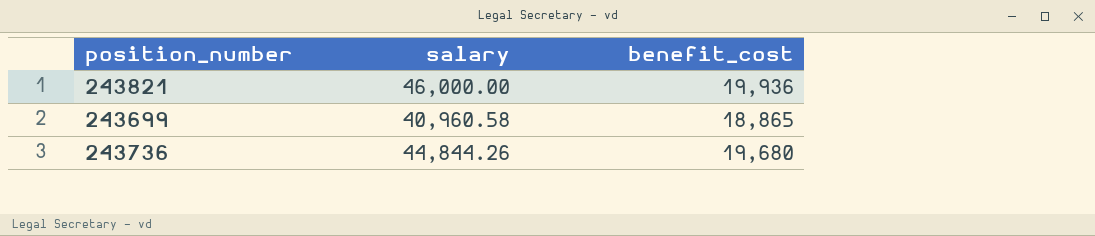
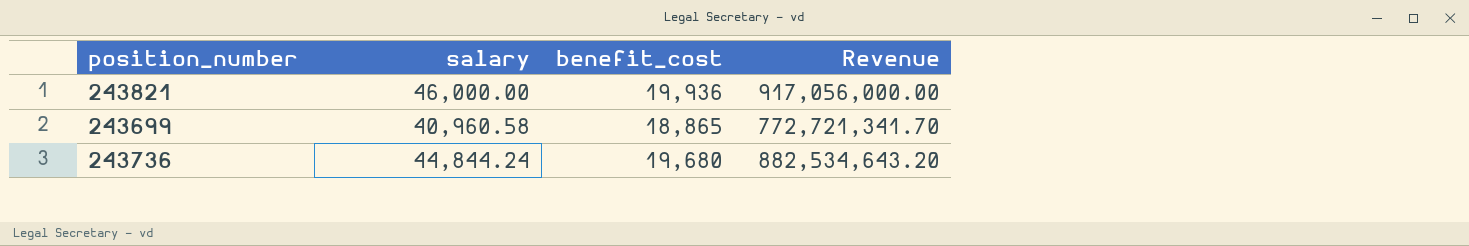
column Revenue | formula: none -> [salary] * [benefit_cost]
243736 | salary: 44,844.26 -> 44,844.24

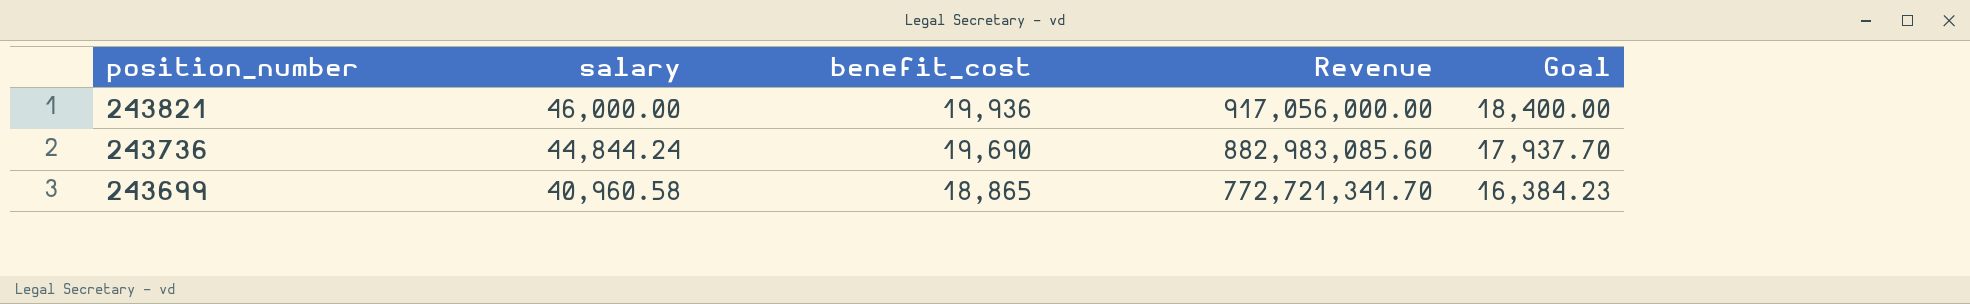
row order: none -> position_number descending
column Goal | formula: none -> [salary] * 0.4
243736 | benefit_cost: 19,680 -> 19,690
243736 | Revenue: 882,534,643.20 -> 882,983,085.60

